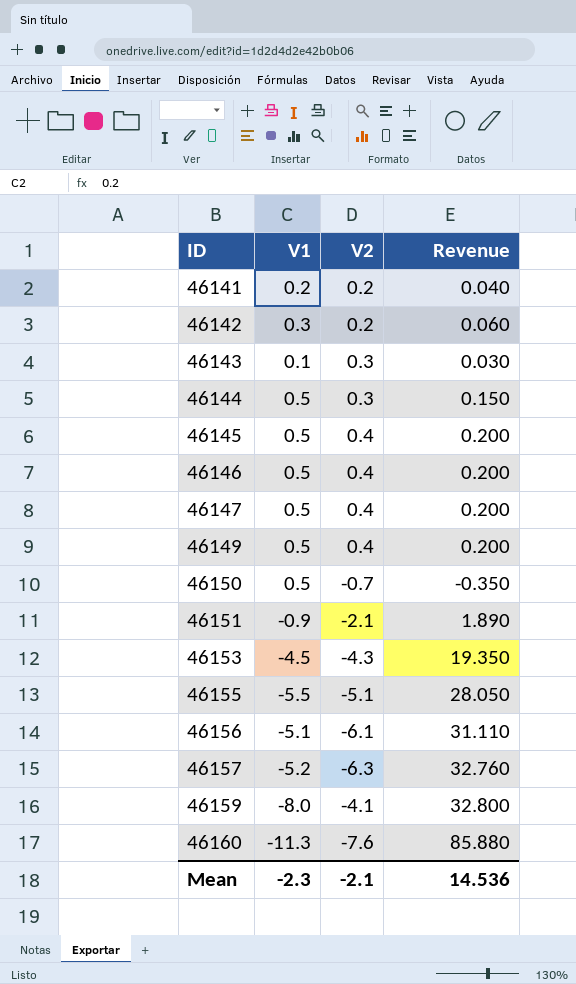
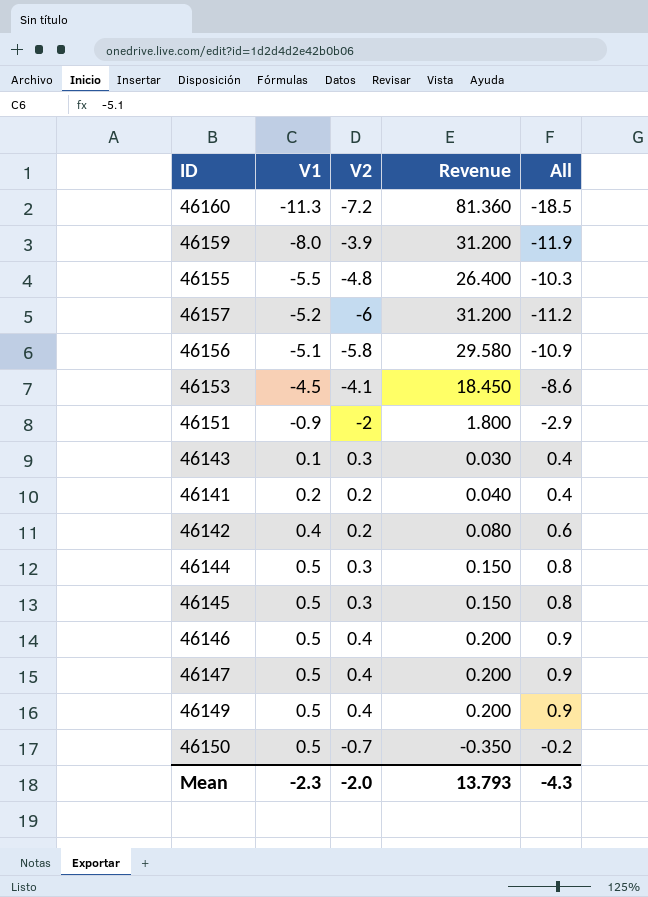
row order: ID ascending -> V1 ascending
column All | formula: none -> [V1] + [V2]
46160 | V2: -7.6 -> -7.2
46160 | Revenue: 85.880 -> 81.360
46159 | V2: -4.1 -> -3.9
46159 | Revenue: 32.800 -> 31.200
46155 | V2: -5.1 -> -4.8
46155 | Revenue: 28.050 -> 26.400
46157 | V2: -6.3 -> -6
46157 | Revenue: 32.760 -> 31.200
46156 | V2: -6.1 -> -5.8
46156 | Revenue: 31.110 -> 29.580
46153 | V2: -4.3 -> -4.1
46153 | Revenue: 19.350 -> 18.450
46151 | V2: -2.1 -> -2
46151 | Revenue: 1.890 -> 1.800
46142 | V1: 0.3 -> 0.4
46142 | Revenue: 0.060 -> 0.080
46145 | V2: 0.4 -> 0.3
46145 | Revenue: 0.200 -> 0.150
Mean | V2: -2.1 -> -2.0
Mean | Revenue: 14.536 -> 13.793

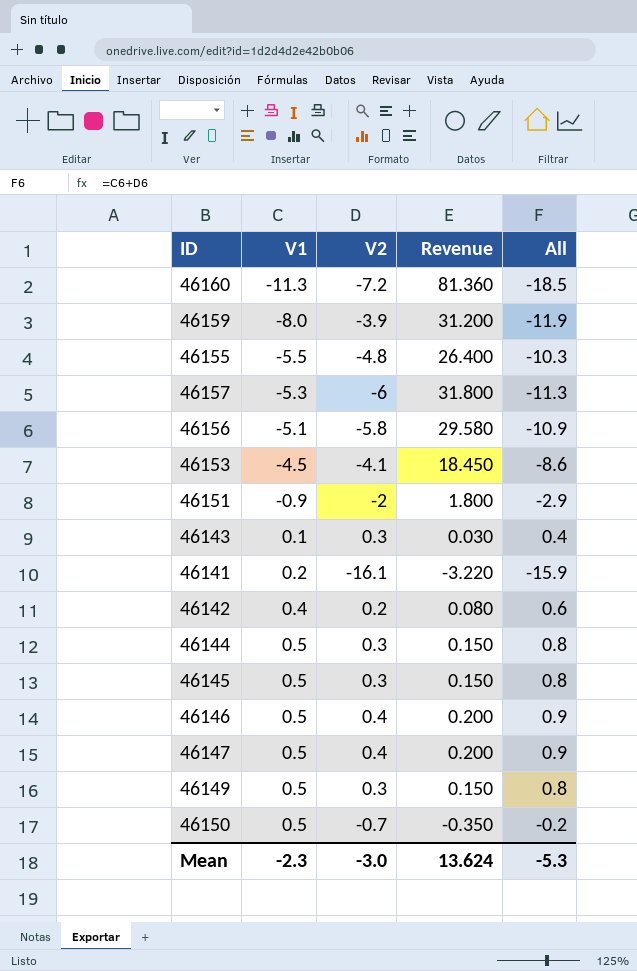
46157 | V1: -5.2 -> -5.3
46157 | Revenue: 31.200 -> 31.800
46157 | All: -11.2 -> -11.3
46141 | V2: 0.2 -> -16.1
46141 | Revenue: 0.040 -> -3.220
46141 | All: 0.4 -> -15.9
46149 | V2: 0.4 -> 0.3
46149 | Revenue: 0.200 -> 0.150
46149 | All: 0.9 -> 0.8
Mean | V2: -2.0 -> -3.0
Mean | Revenue: 13.793 -> 13.624
Mean | All: -4.3 -> -5.3

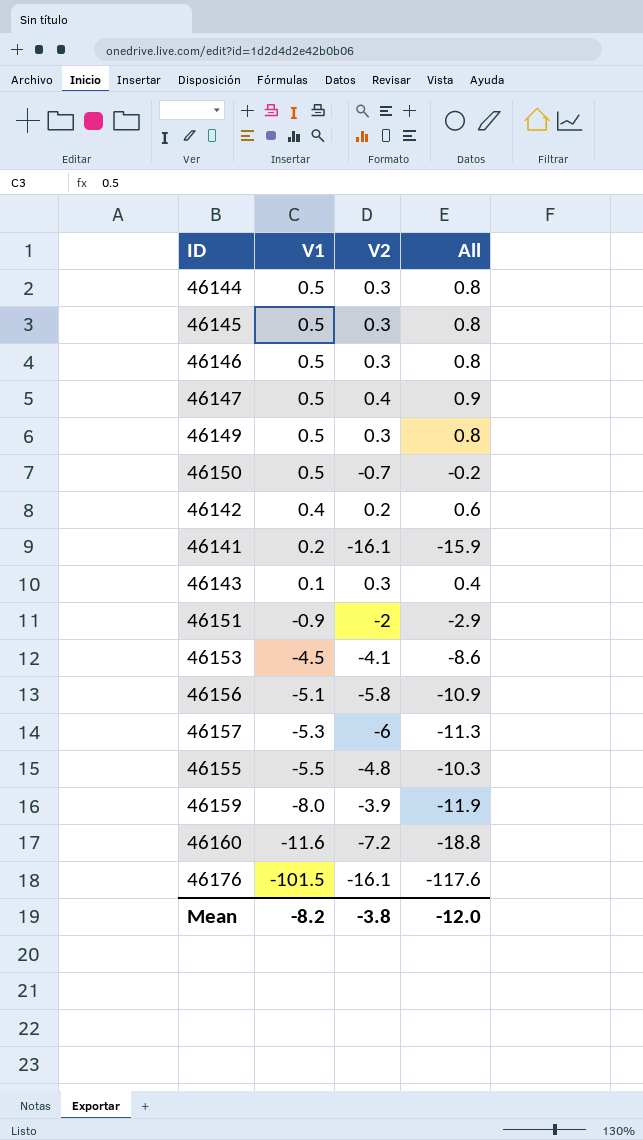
row order: V1 ascending -> V1 descending
column Revenue | formula: [V1] * [V2] -> none
46146 | V2: 0.4 -> 0.3
46146 | All: 0.9 -> 0.8
46160 | V1: -11.3 -> -11.6
46160 | All: -18.5 -> -18.8
row 46176: none -> -101.5 | -16.1 | -117.6
Mean | V1: -2.3 -> -8.2
Mean | V2: -3.0 -> -3.8
Mean | All: -5.3 -> -12.0

